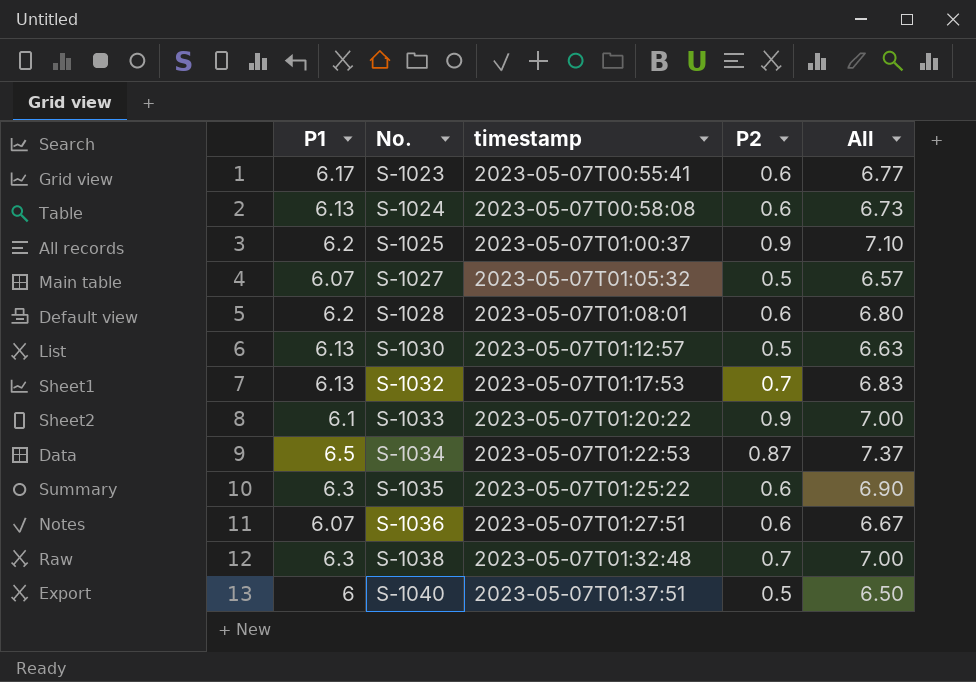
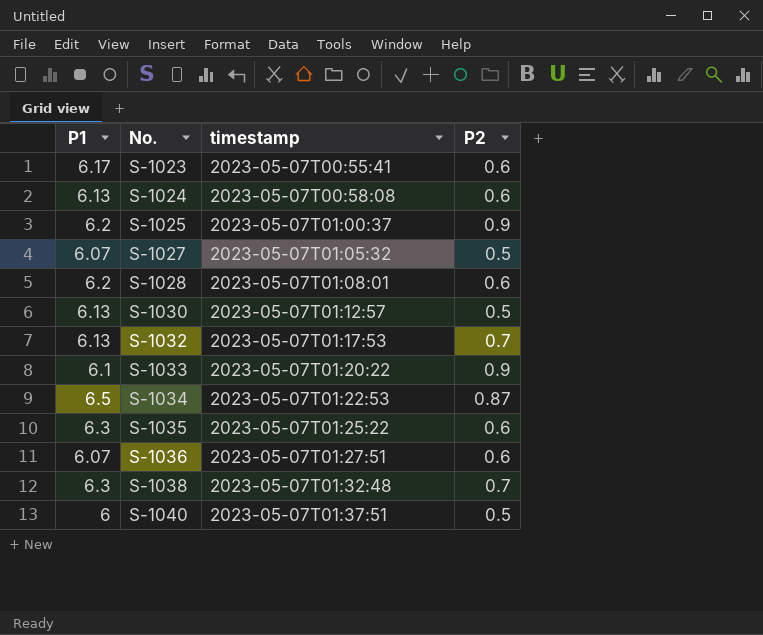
column All | formula: [P1] + [P2] -> none

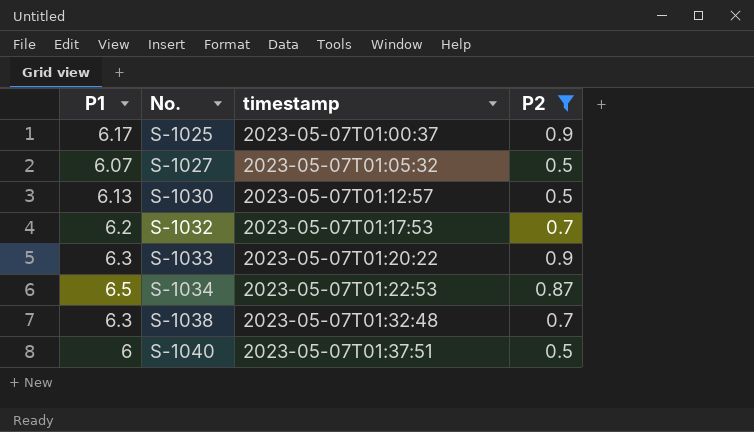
filter: none -> P2 != 0.6
S-1025 | P1: 6.2 -> 6.17
S-1032 | P1: 6.13 -> 6.2
S-1033 | P1: 6.1 -> 6.3

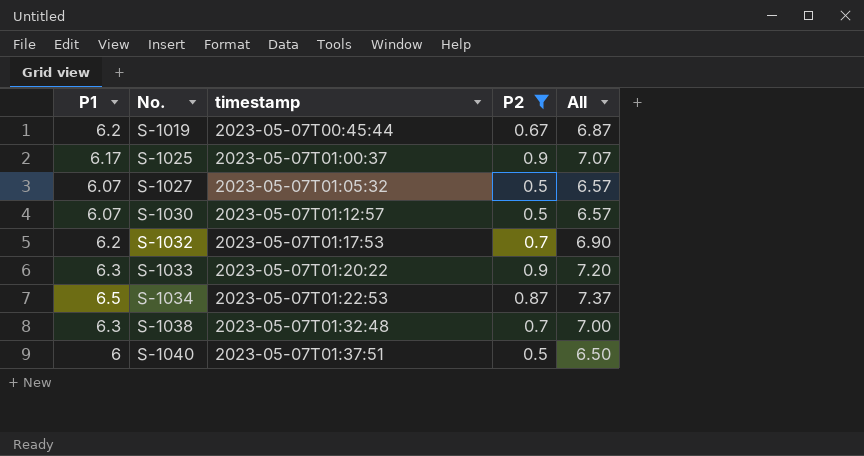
column All | formula: none -> [P1] + [P2]
row S-1019: none -> 6.2 | 2023-05-07T00:45:44 | 0.67 | 6.87
S-1030 | P1: 6.13 -> 6.07

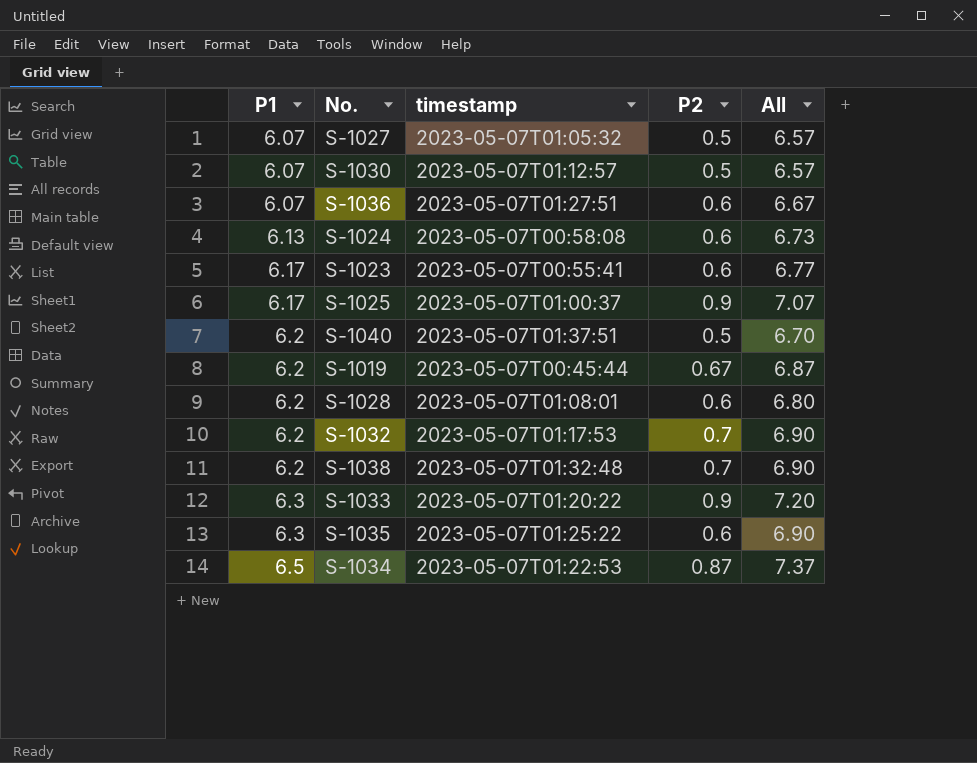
filter: P2 != 0.6 -> none
row order: No. ascending -> P1 ascending
S-1040 | P1: 6 -> 6.2
S-1040 | All: 6.50 -> 6.70
S-1038 | P1: 6.3 -> 6.2
S-1038 | All: 7.00 -> 6.90

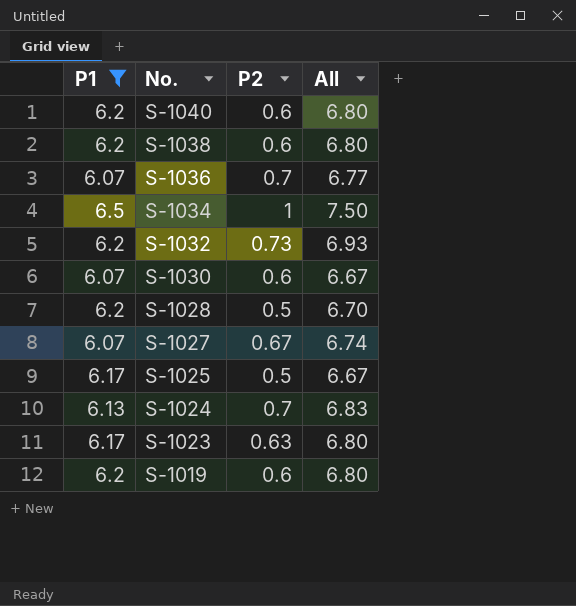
filter: none -> P1 != 6.3
row order: P1 ascending -> No. descending
column timestamp | position: 3 -> none
S-1040 | P2: 0.5 -> 0.6
S-1040 | All: 6.70 -> 6.80
S-1038 | P2: 0.7 -> 0.6
S-1038 | All: 6.90 -> 6.80
S-1036 | P2: 0.6 -> 0.7
S-1036 | All: 6.67 -> 6.77
S-1034 | P2: 0.87 -> 1
S-1034 | All: 7.37 -> 7.50
S-1032 | P2: 0.7 -> 0.73
S-1032 | All: 6.90 -> 6.93
S-1030 | P2: 0.5 -> 0.6
S-1030 | All: 6.57 -> 6.67
S-1028 | P2: 0.6 -> 0.5
S-1028 | All: 6.80 -> 6.70
S-1027 | P2: 0.5 -> 0.67
S-1027 | All: 6.57 -> 6.74
S-1025 | P2: 0.9 -> 0.5
S-1025 | All: 7.07 -> 6.67
S-1024 | P2: 0.6 -> 0.7
S-1024 | All: 6.73 -> 6.83
S-1023 | P2: 0.6 -> 0.63
S-1023 | All: 6.77 -> 6.80
S-1019 | P2: 0.67 -> 0.6
S-1019 | All: 6.87 -> 6.80

